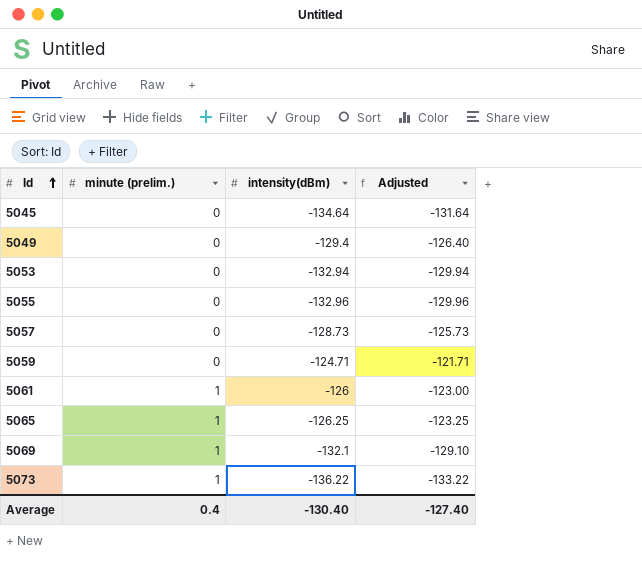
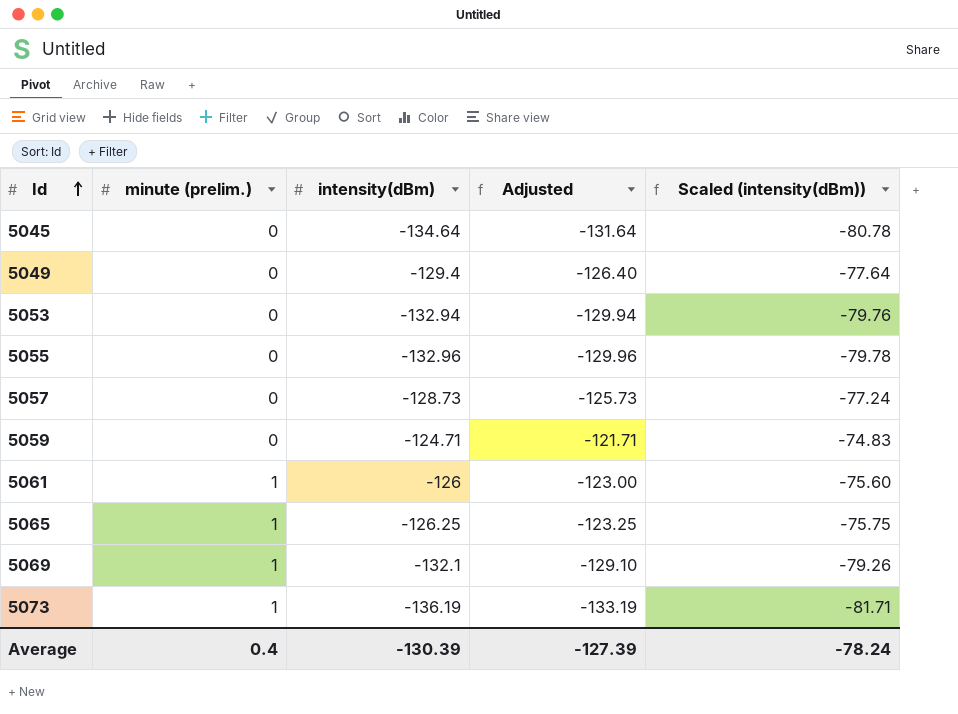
column Scaled (intensity(dBm)) | formula: none -> [intensity(dBm)] * 0.6
5073 | intensity(dBm): -136.22 -> -136.19
5073 | Adjusted: -133.22 -> -133.19
Average | intensity(dBm): -130.40 -> -130.39
Average | Adjusted: -127.40 -> -127.39

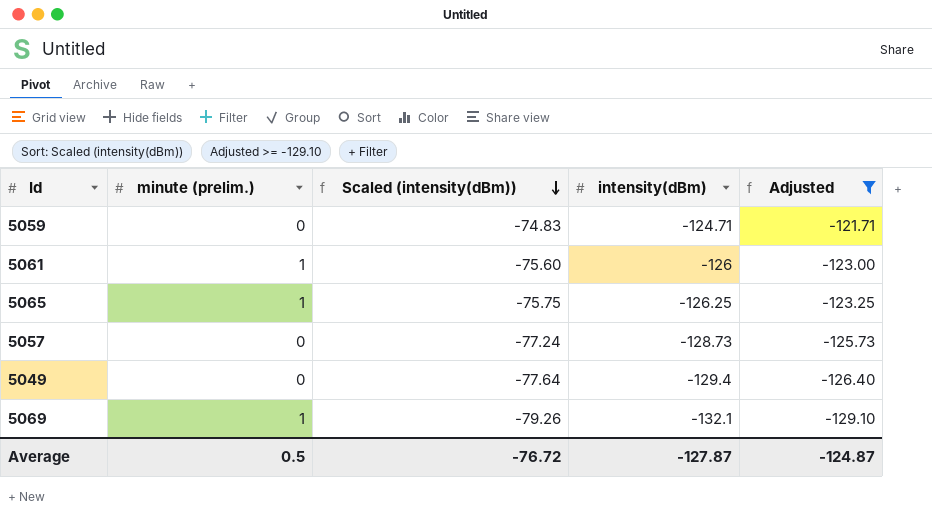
filter: none -> Adjusted >= -129.10
row order: Id ascending -> Scaled (intensity(dBm)) descending
column Scaled (intensity(dBm)) | position: 5 -> 3
Average | minute (prelim.): 0.4 -> 0.5
Average | Scaled (intensity(dBm)): -78.24 -> -76.72
Average | intensity(dBm): -130.39 -> -127.87
Average | Adjusted: -127.39 -> -124.87

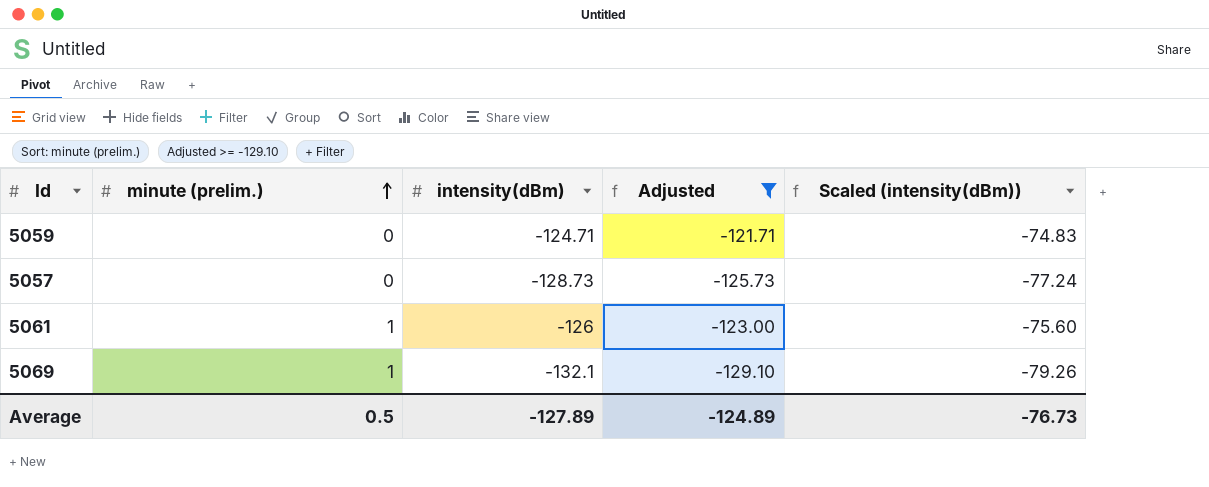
row order: Scaled (intensity(dBm)) descending -> minute (prelim.) ascending
column Scaled (intensity(dBm)) | position: 3 -> 5
row 5065: 1 | -75.75 | -126.25 | -123.25 -> none
row 5049: 0 | -77.64 | -129.4 | -126.40 -> none
Average | intensity(dBm): -127.87 -> -127.89
Average | Adjusted: -124.87 -> -124.89
Average | Scaled (intensity(dBm)): -76.72 -> -76.73

